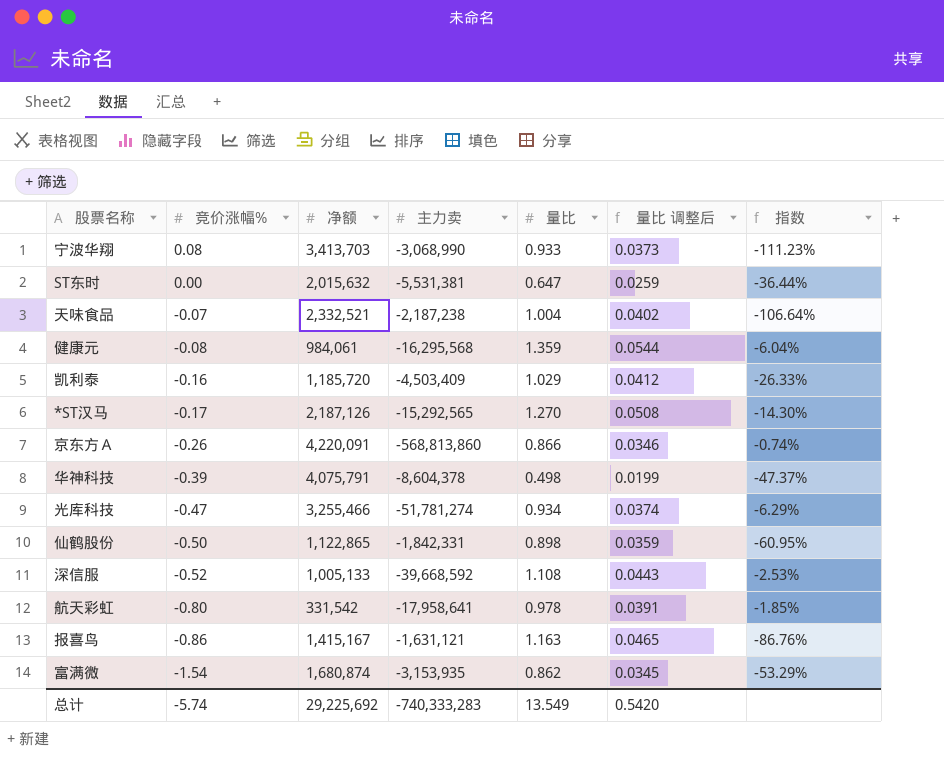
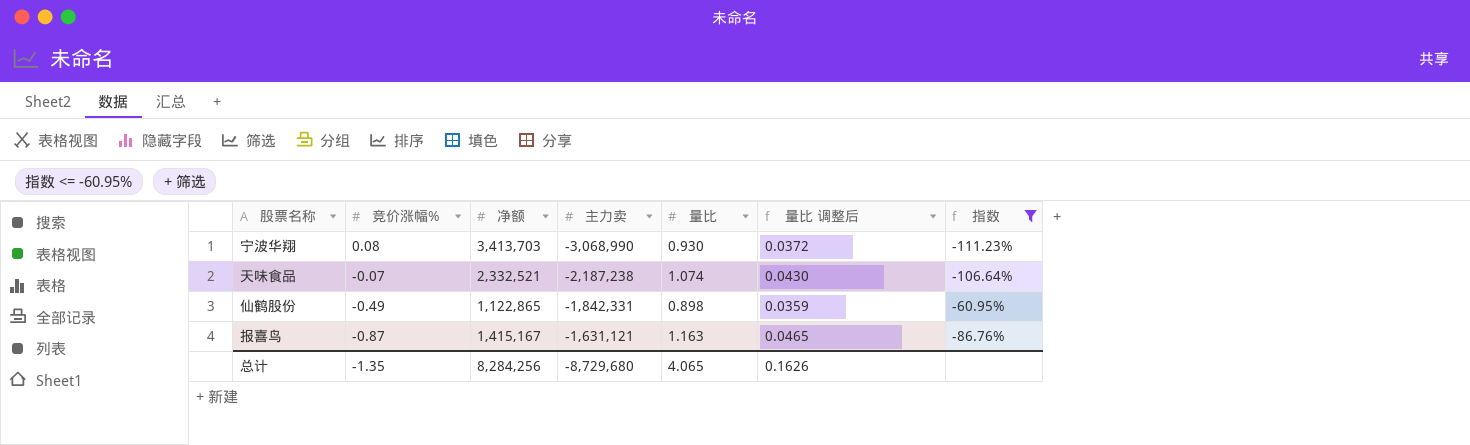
filter: none -> 指数 <= -60.95%
宁波华翔 | 量比: 0.933 -> 0.930
宁波华翔 | 量比 调整后: 0.0373 -> 0.0372
天味食品 | 量比: 1.004 -> 1.074
天味食品 | 量比 调整后: 0.0402 -> 0.0430
仙鹤股份 | 竞价涨幅%: -0.50 -> -0.49
报喜鸟 | 竞价涨幅%: -0.86 -> -0.87
总计 | 竞价涨幅%: -5.74 -> -1.35
总计 | 净额: 29,225,692 -> 8,284,256
总计 | 主力卖: -740,333,283 -> -8,729,680
总计 | 量比: 13.549 -> 4.065
总计 | 量比 调整后: 0.5420 -> 0.1626

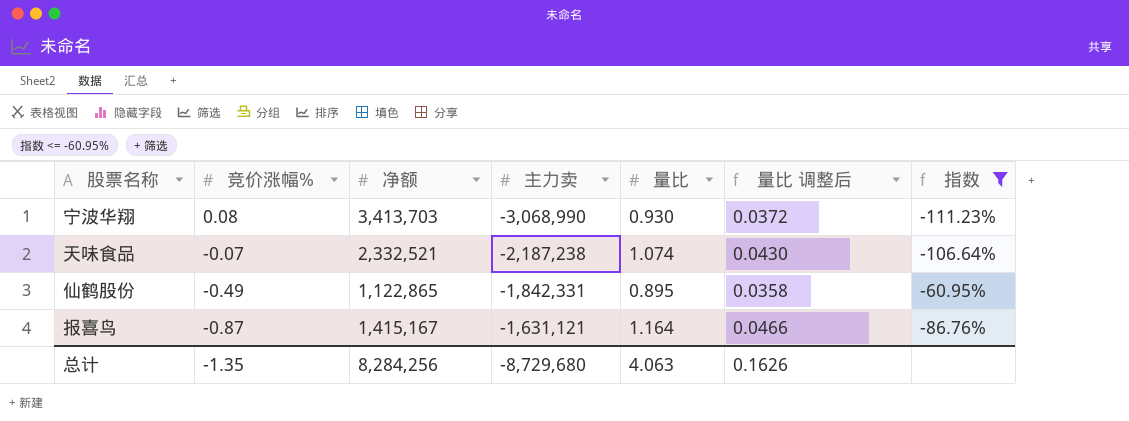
仙鹤股份 | 量比: 0.898 -> 0.895
仙鹤股份 | 量比 调整后: 0.0359 -> 0.0358
报喜鸟 | 量比: 1.163 -> 1.164
报喜鸟 | 量比 调整后: 0.0465 -> 0.0466
总计 | 量比: 4.065 -> 4.063

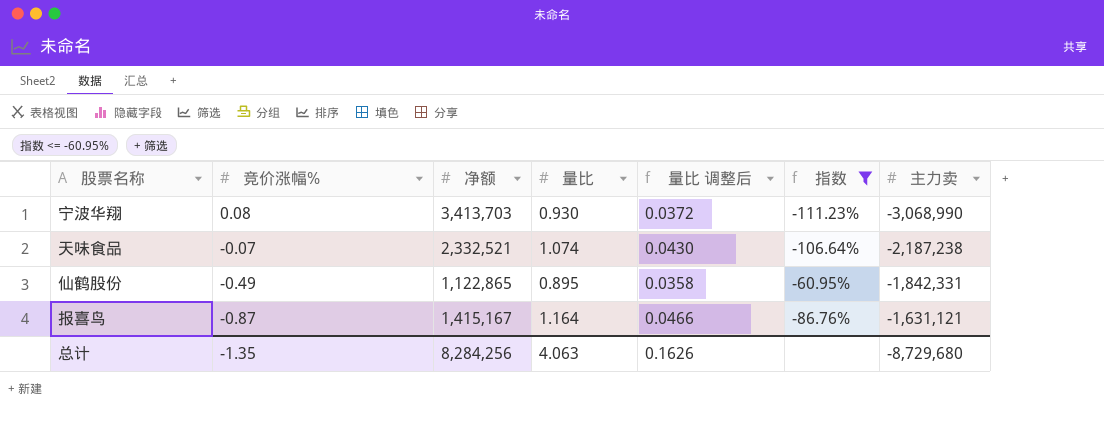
column 主力卖 | position: 4 -> 7

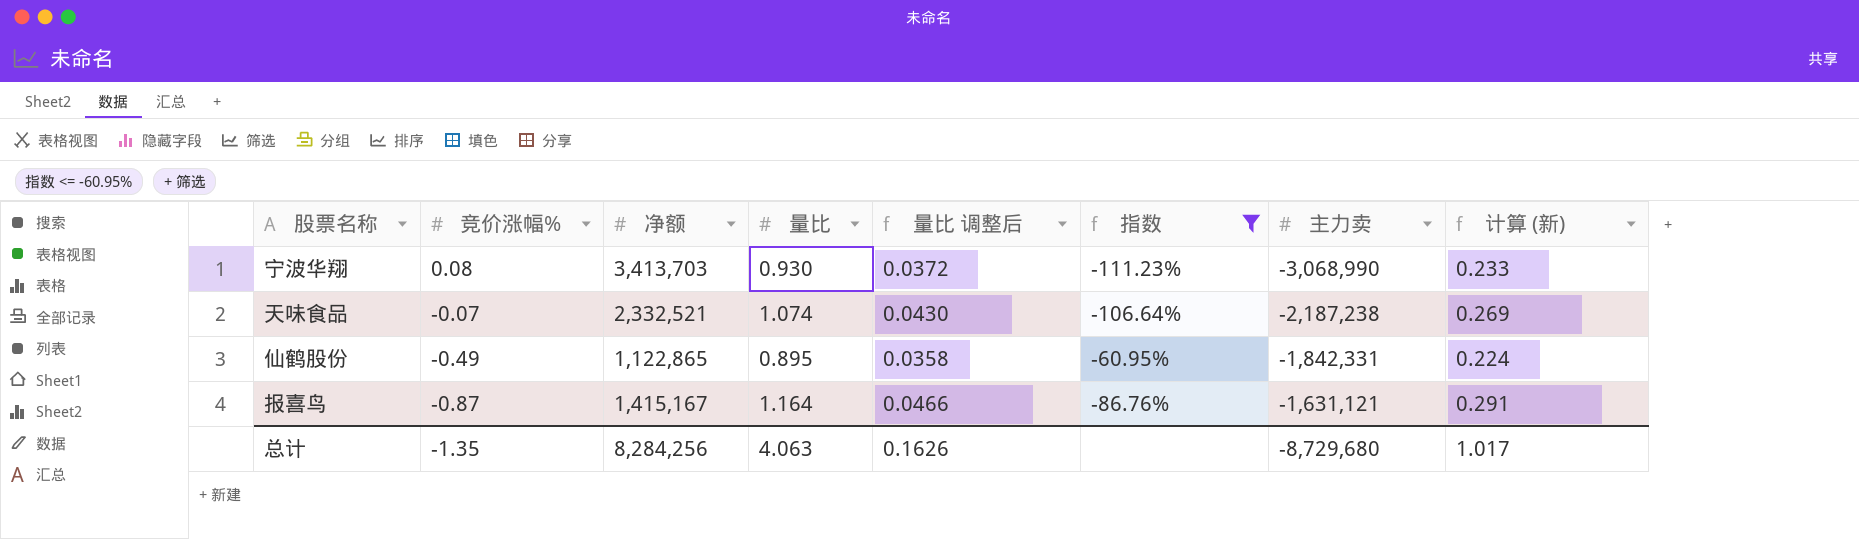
column 计算 (新) | formula: none -> [量比] * 0.25

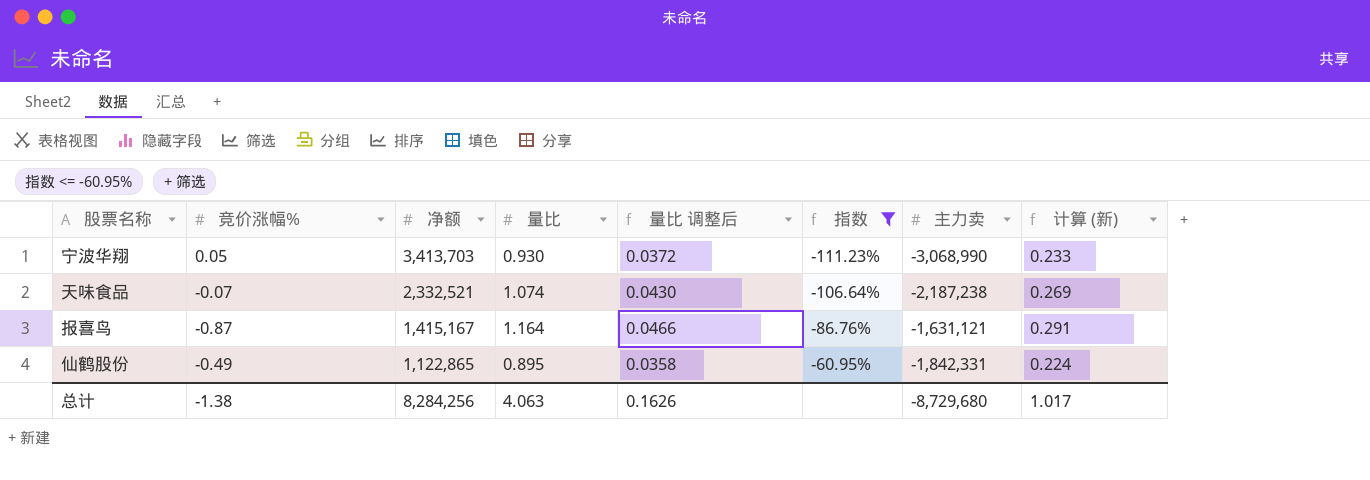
row order: 竞价涨幅% descending -> 净额 descending
宁波华翔 | 竞价涨幅%: 0.08 -> 0.05
总计 | 竞价涨幅%: -1.35 -> -1.38

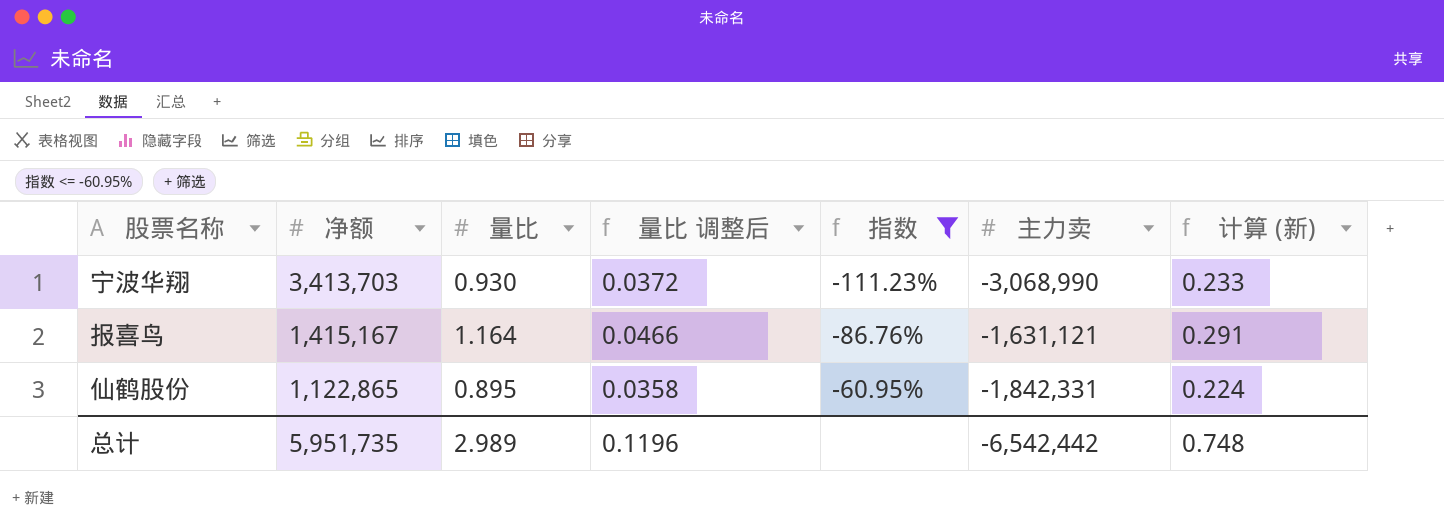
column 竞价涨幅% | position: 2 -> none
row 天味食品: -0.07 | 2,332,521 | 1.074 | 0.0430 | -106.64% | -2,187,238 | 0.269 -> none
总计 | 净额: 8,284,256 -> 5,951,735
总计 | 量比: 4.063 -> 2.989
总计 | 量比 调整后: 0.1626 -> 0.1196
总计 | 主力卖: -8,729,680 -> -6,542,442
总计 | 计算 (新): 1.017 -> 0.748

